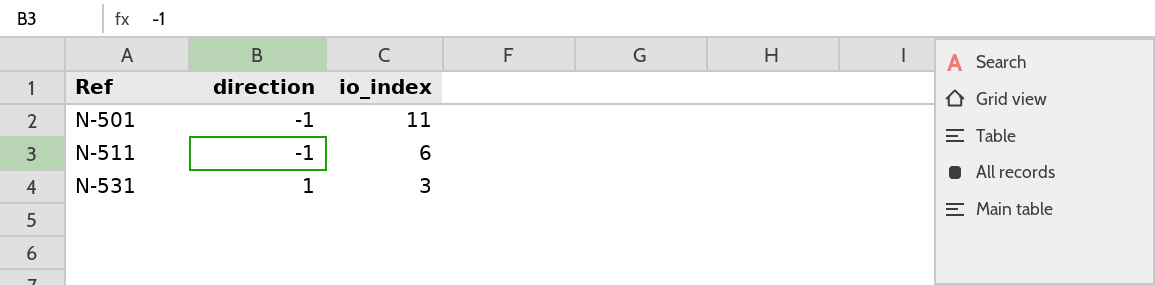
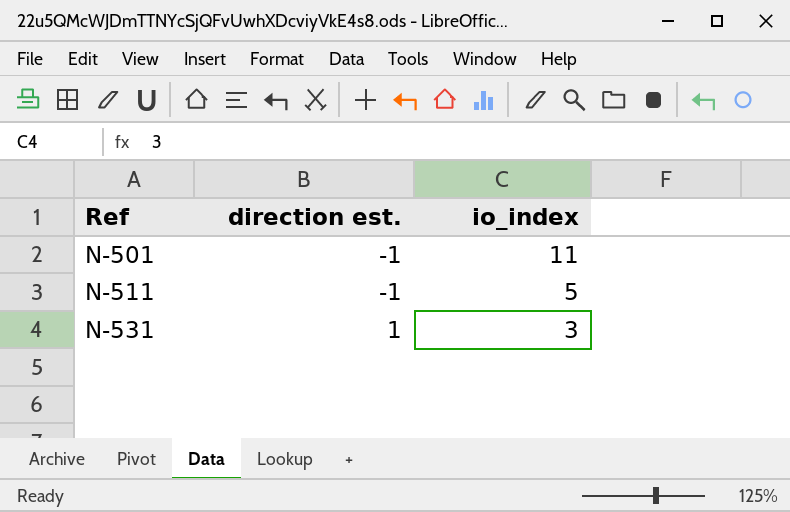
column name: direction -> direction est.
N-511 | io_index: 6 -> 5

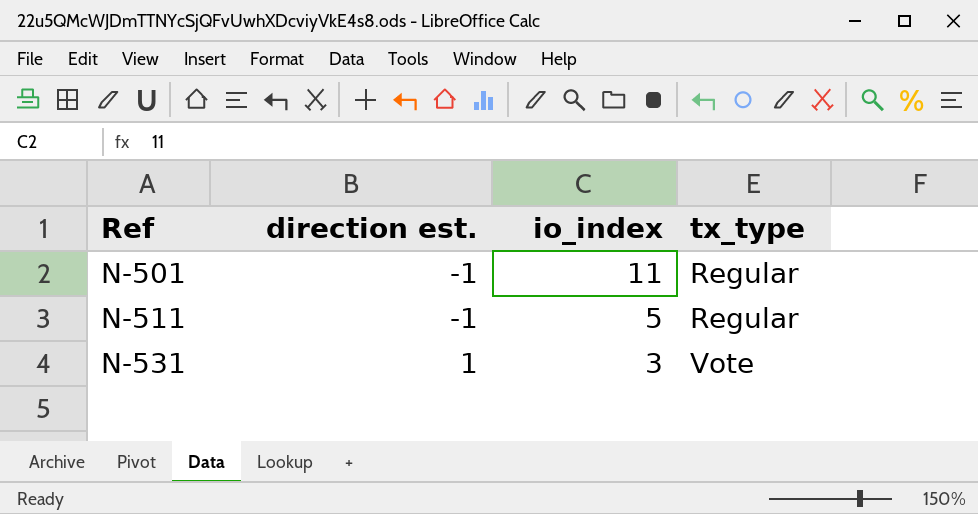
column tx_type | position: none -> 4

